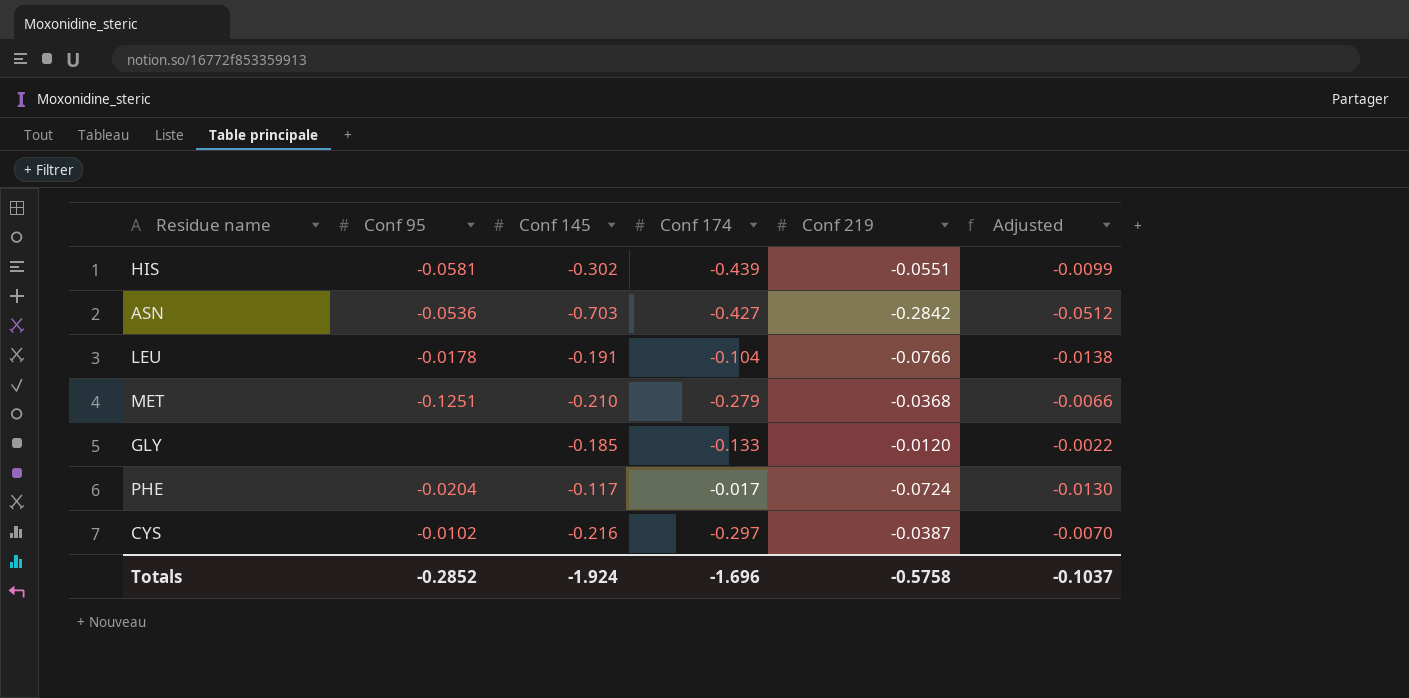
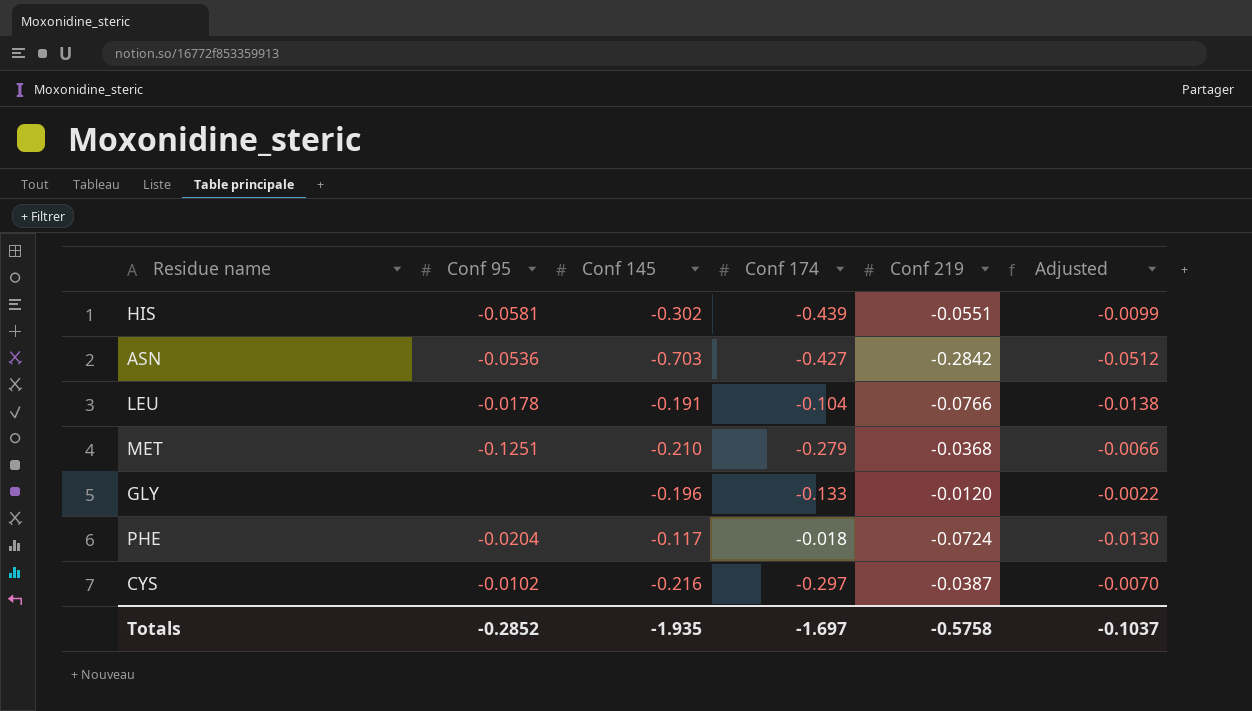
GLY | Conf 145: -0.185 -> -0.196
PHE | Conf 174: -0.017 -> -0.018
Totals | Conf 145: -1.924 -> -1.935
Totals | Conf 174: -1.696 -> -1.697

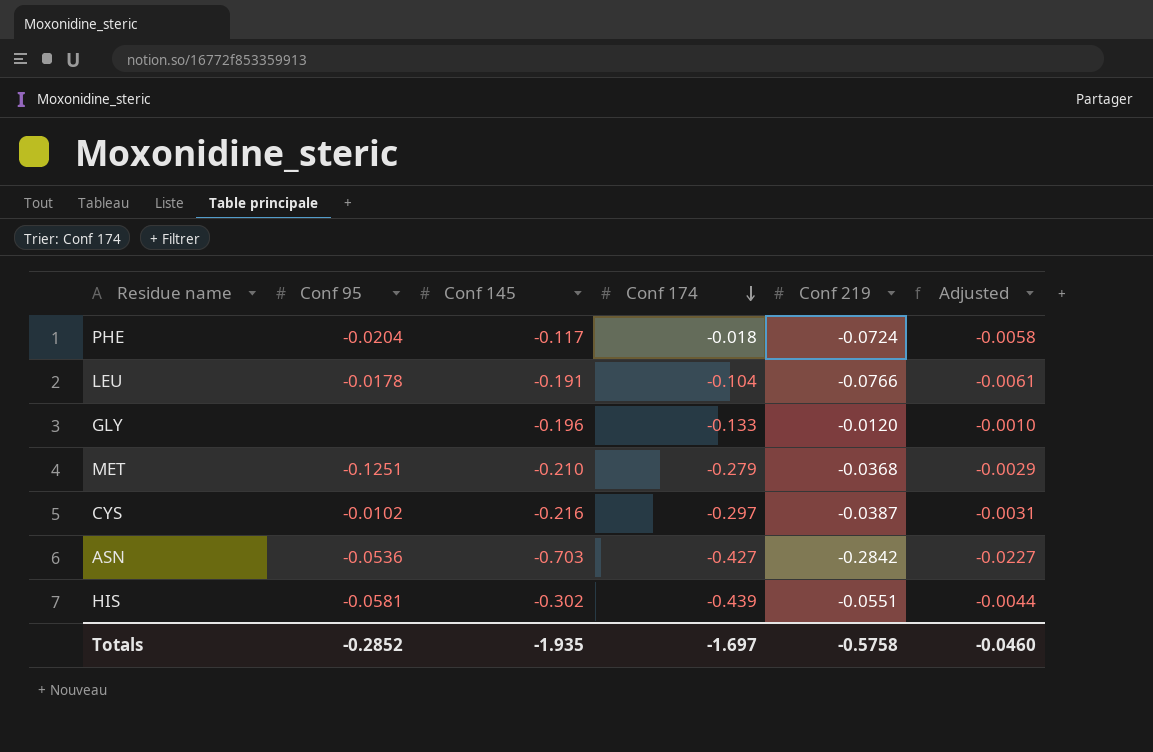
row order: none -> Conf 174 descending
column Adjusted | formula: [Conf 219] * 0.18 -> [Conf 219] * 0.08
Totals | Adjusted: -0.1037 -> -0.0460

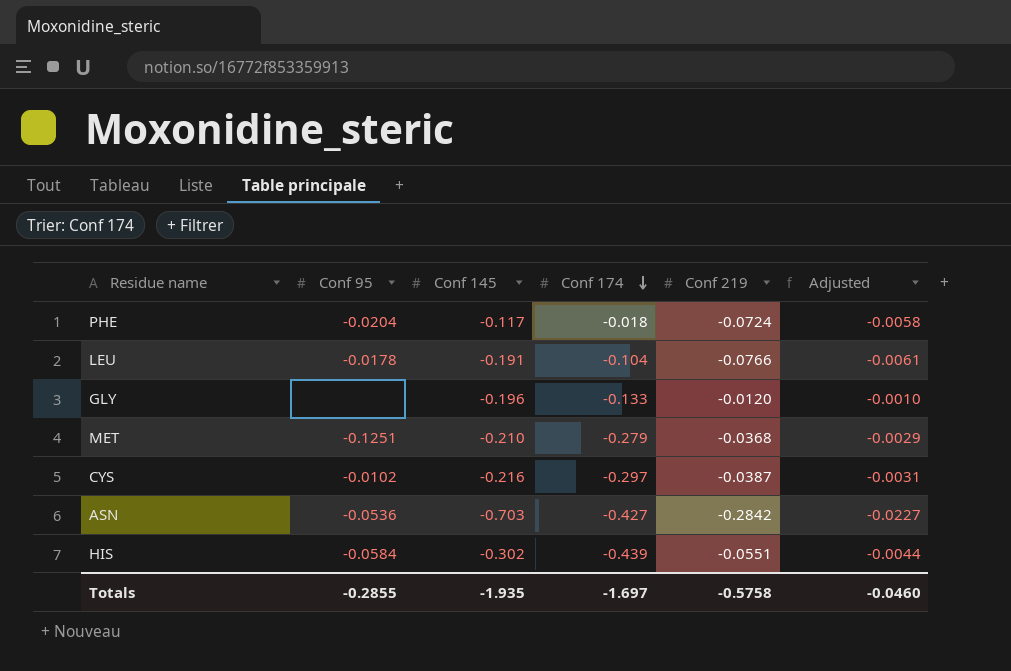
HIS | Conf 95: -0.0581 -> -0.0584
Totals | Conf 95: -0.2852 -> -0.2855

